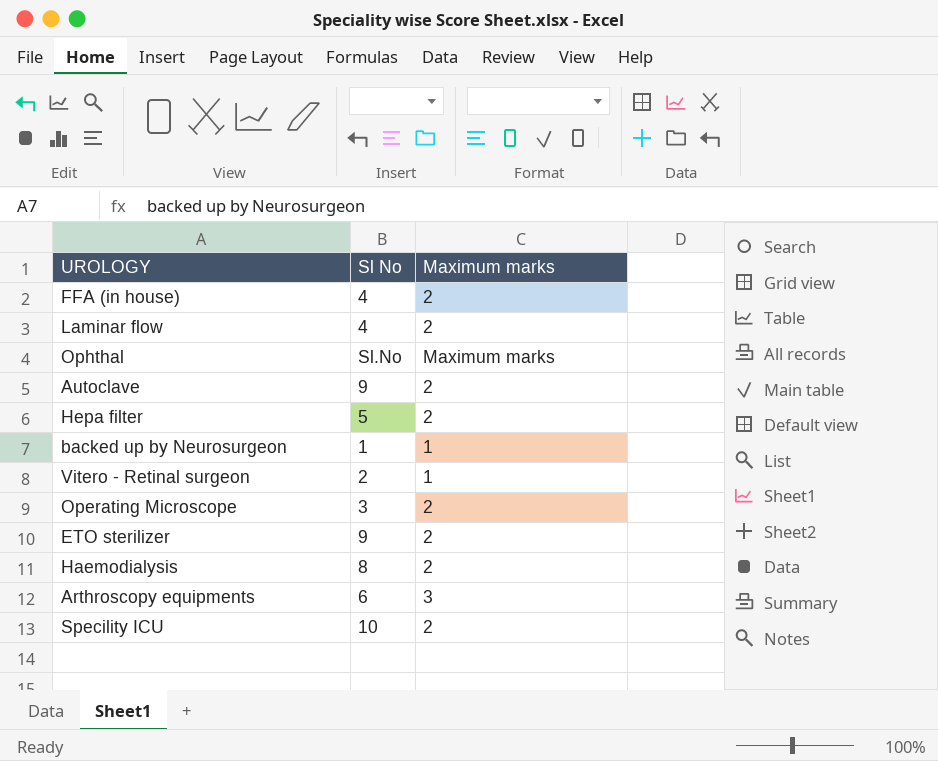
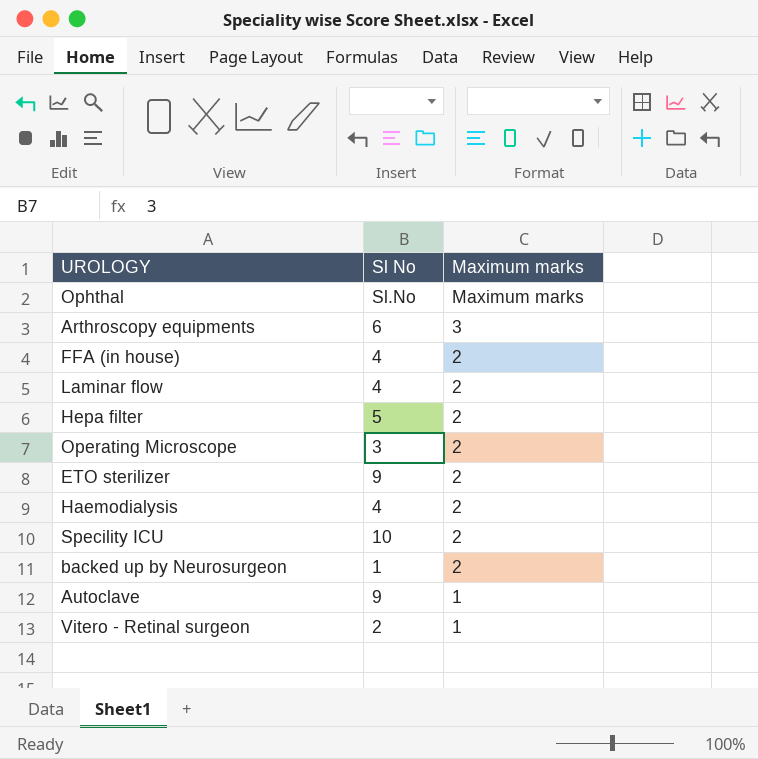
row order: none -> Maximum marks descending
Haemodialysis | Sl No: 8 -> 4
backed up by Neurosurgeon | Maximum marks: 1 -> 2
Autoclave | Maximum marks: 2 -> 1

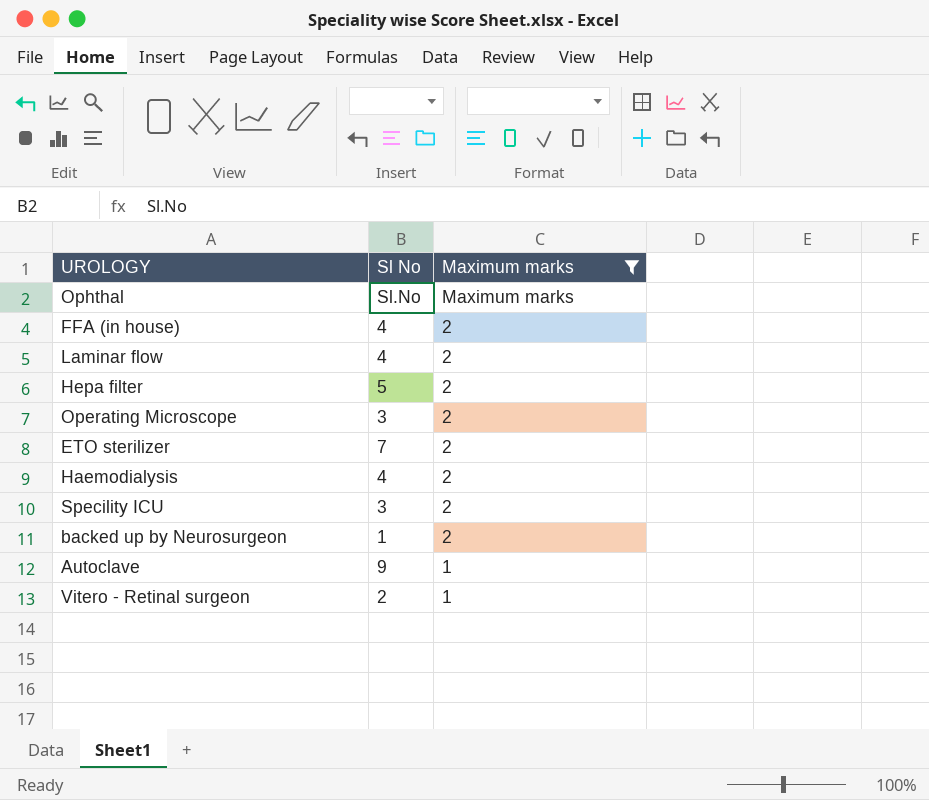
filter: none -> Maximum marks != 3
ETO sterilizer | Sl No: 9 -> 7
Specility ICU | Sl No: 10 -> 3

